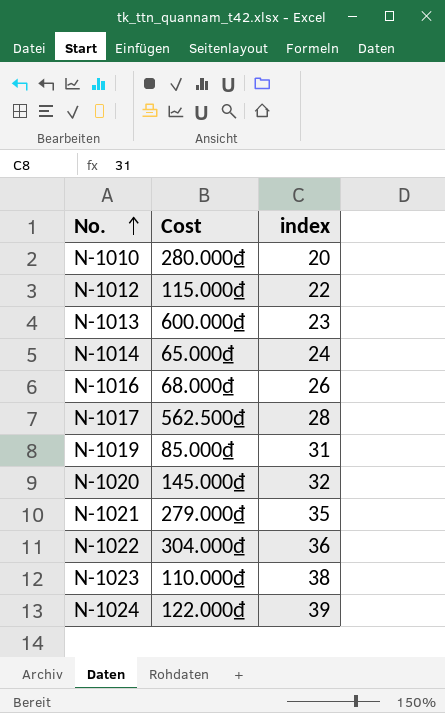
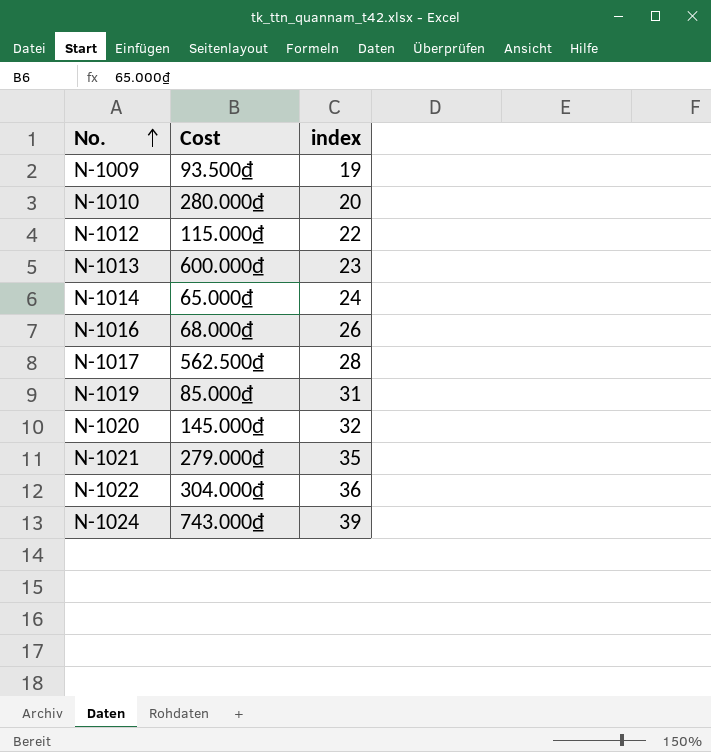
row N-1023: 110.000₫ | 38 -> none
row N-1009: none -> 93.500₫ | 19
N-1024 | Cost: 122.000₫ -> 743.000₫

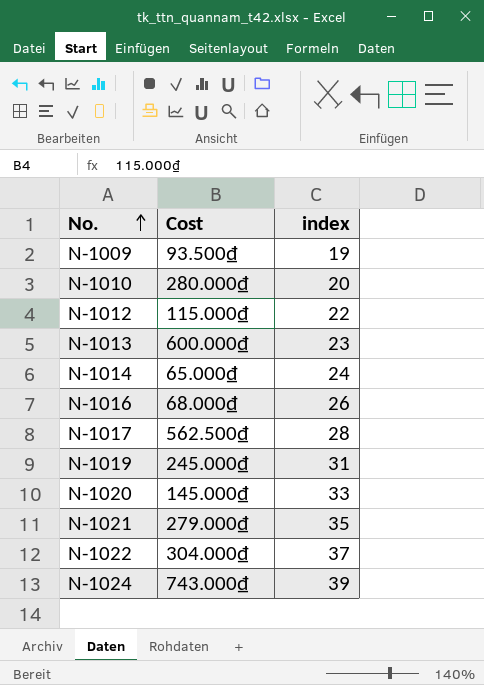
N-1019 | Cost: 85.000₫ -> 245.000₫
N-1020 | index: 32 -> 33
N-1022 | index: 36 -> 37

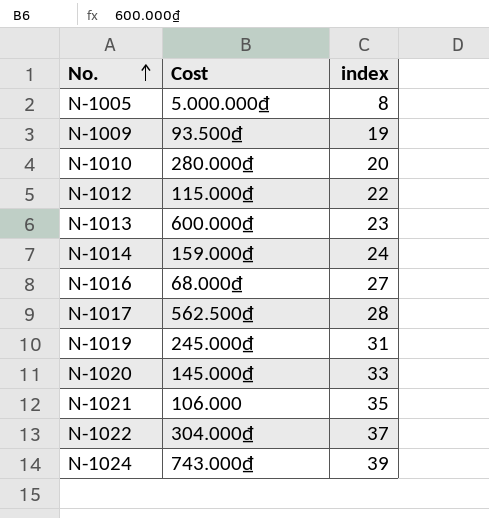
row N-1005: none -> 5.000.000₫ | 8
N-1014 | Cost: 65.000₫ -> 159.000₫
N-1016 | index: 26 -> 27
N-1021 | Cost: 279.000₫ -> 106.000

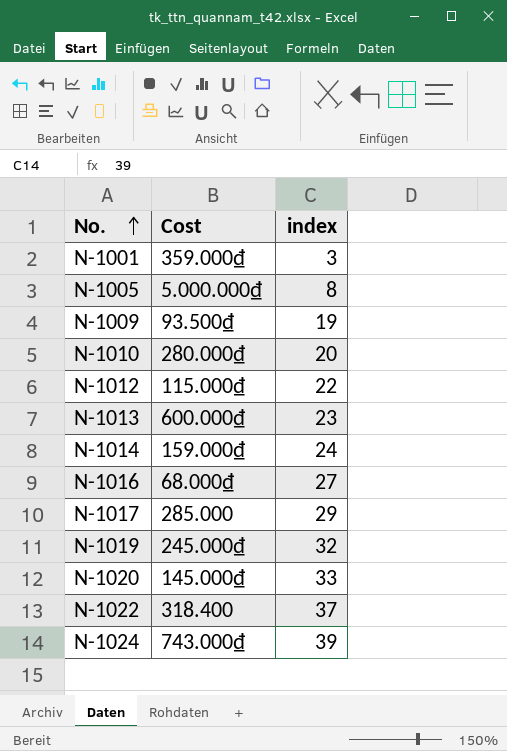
row N-1021: 106.000 | 35 -> none
row N-1001: none -> 359.000₫ | 3
N-1017 | Cost: 562.500₫ -> 285.000
N-1017 | index: 28 -> 29
N-1019 | index: 31 -> 32
N-1022 | Cost: 304.000₫ -> 318.400

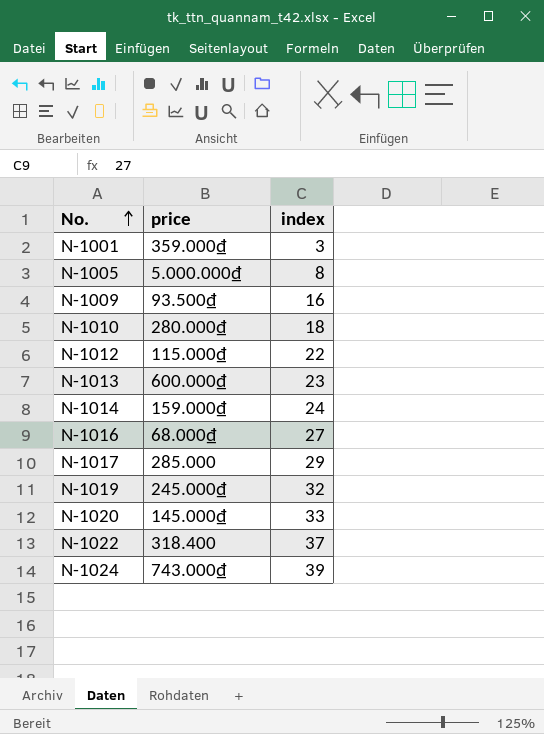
column name: Cost -> price
N-1009 | index: 19 -> 16
N-1010 | index: 20 -> 18

